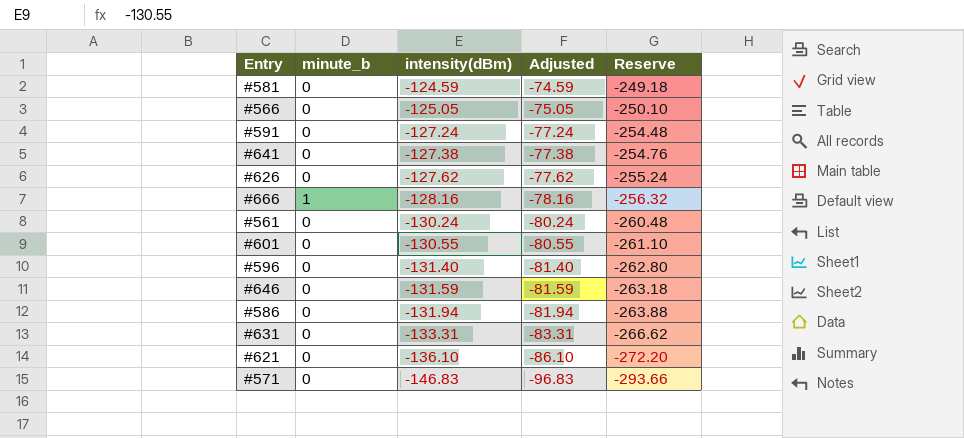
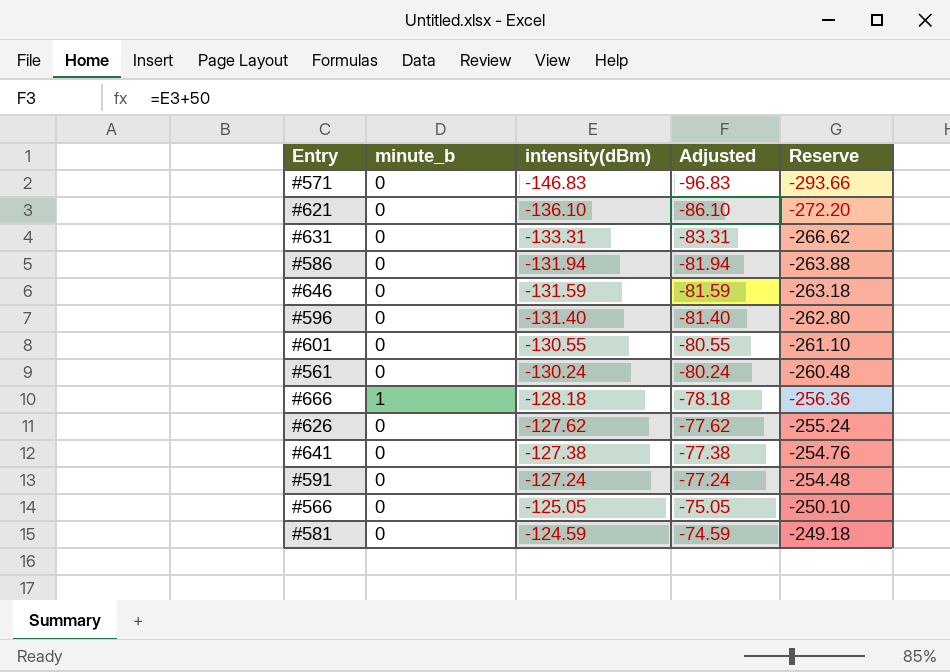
row order: intensity(dBm) descending -> intensity(dBm) ascending
#666 | intensity(dBm): -128.16 -> -128.18
#666 | Adjusted: -78.16 -> -78.18
#666 | Reserve: -256.32 -> -256.36

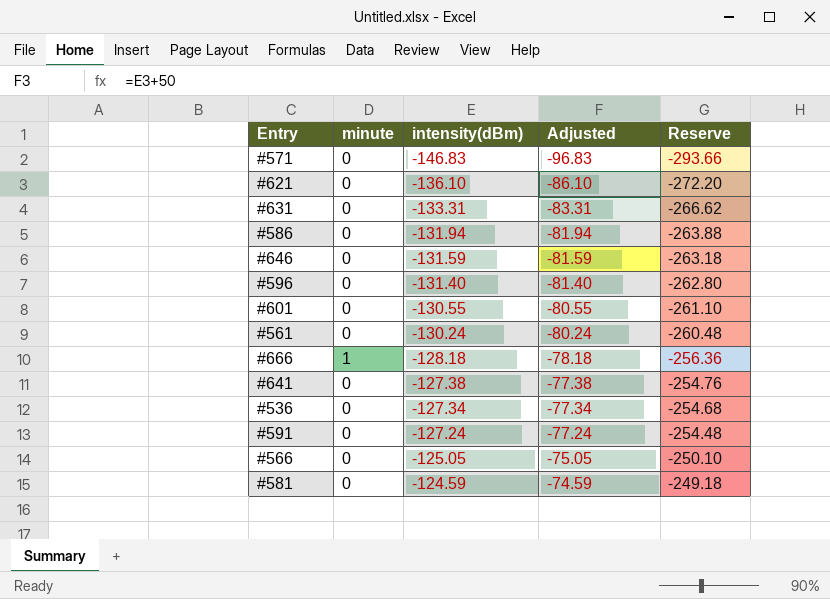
column name: minute_b -> minute
row #626: 0 | -127.62 | -77.62 | -255.24 -> none
row #536: none -> 0 | -127.34 | -77.34 | -254.68

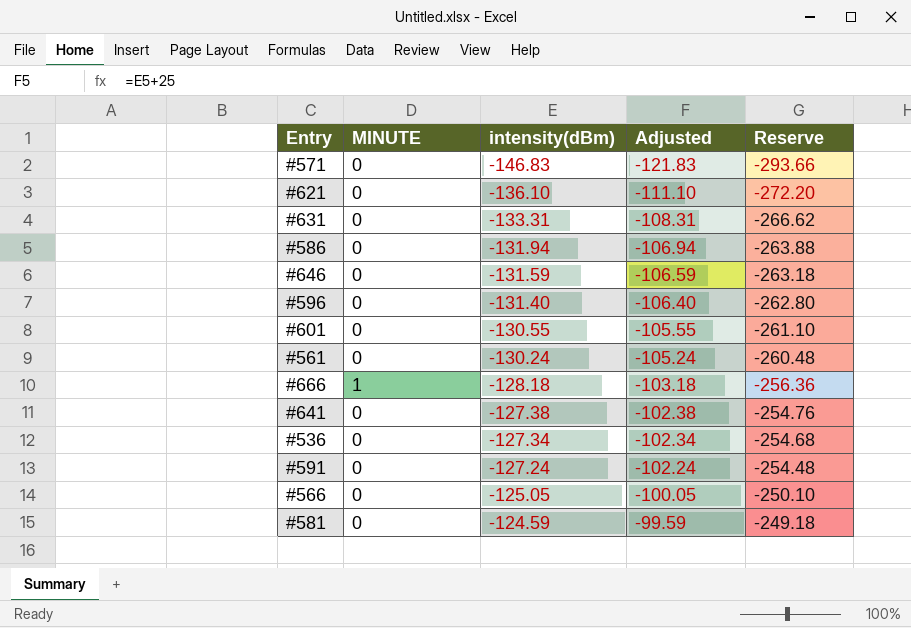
column name: minute -> MINUTE
column Adjusted | formula: [intensity(dBm)] + 50 -> [intensity(dBm)] + 25

